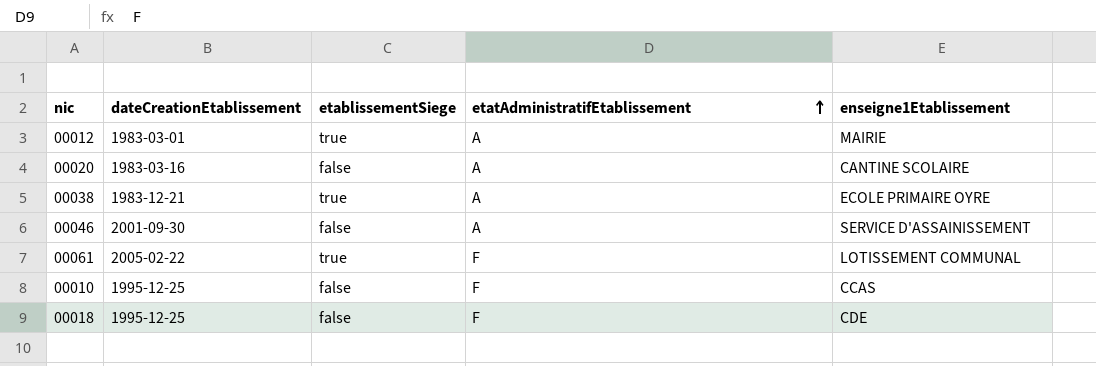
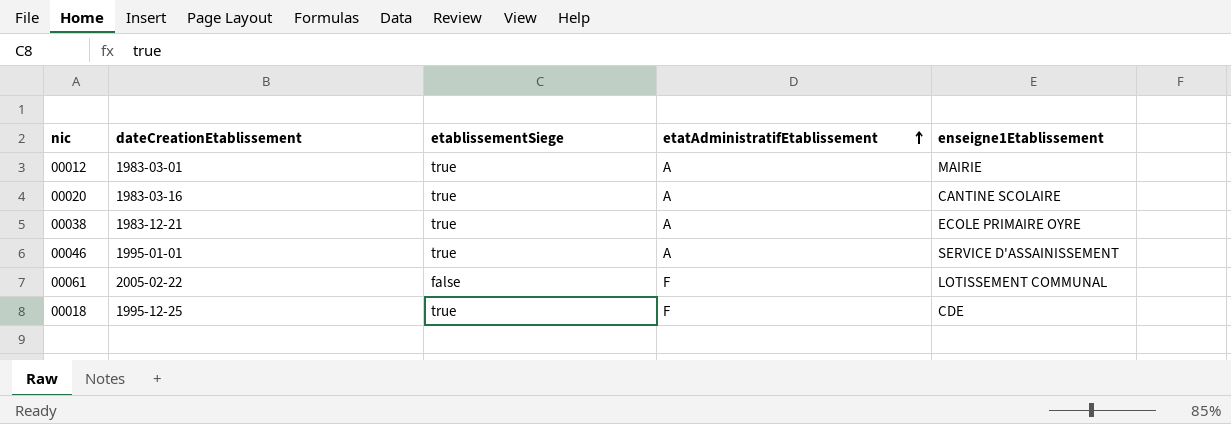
row 00010: 1995-12-25 | false | F | CCAS -> none
00020 | etablissementSiege: false -> true
00046 | dateCreationEtablissement: 2001-09-30 -> 1995-01-01
00046 | etablissementSiege: false -> true
00061 | etablissementSiege: true -> false
00018 | etablissementSiege: false -> true

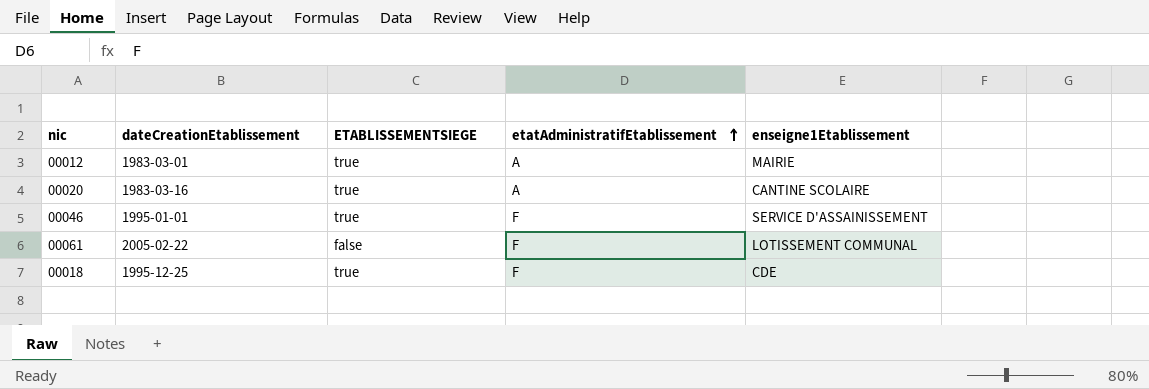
column name: etablissementSiege -> ETABLISSEMENTSIEGE
row 00038: 1983-12-21 | true | A | ECOLE PRIMAIRE OYRE -> none
00046 | etatAdministratifEtablissement: A -> F

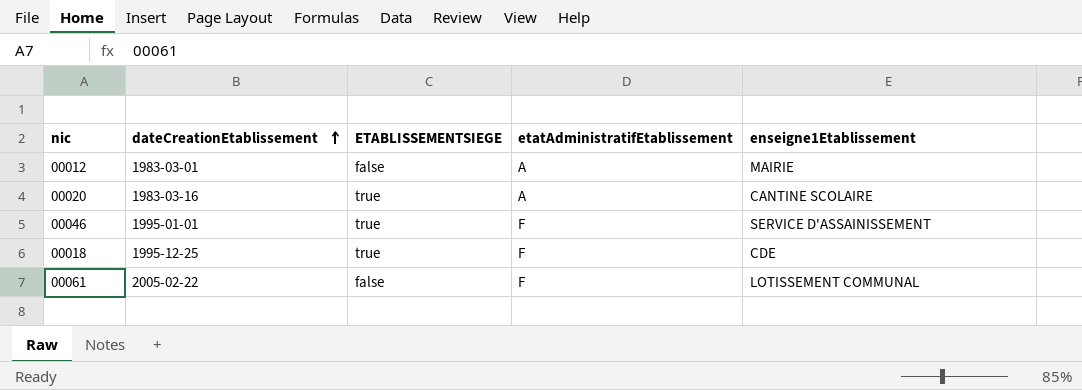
row order: etatAdministratifEtablissement ascending -> dateCreationEtablissement ascending
00012 | ETABLISSEMENTSIEGE: true -> false

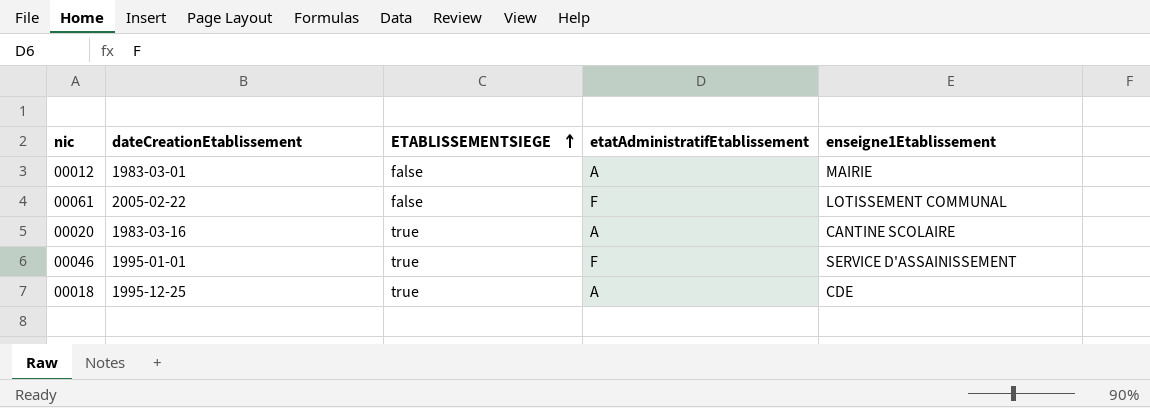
row order: dateCreationEtablissement ascending -> ETABLISSEMENTSIEGE ascending
00018 | etatAdministratifEtablissement: F -> A

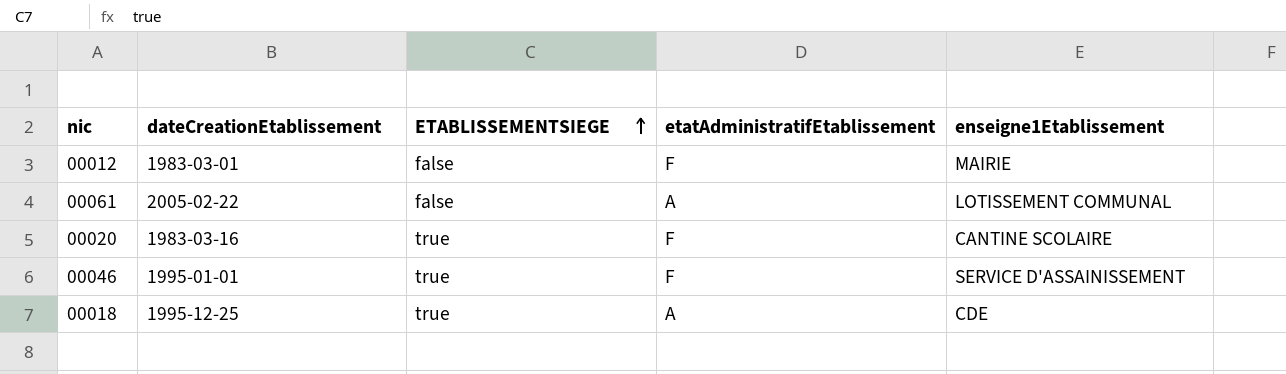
00012 | etatAdministratifEtablissement: A -> F
00061 | etatAdministratifEtablissement: F -> A
00020 | etatAdministratifEtablissement: A -> F

